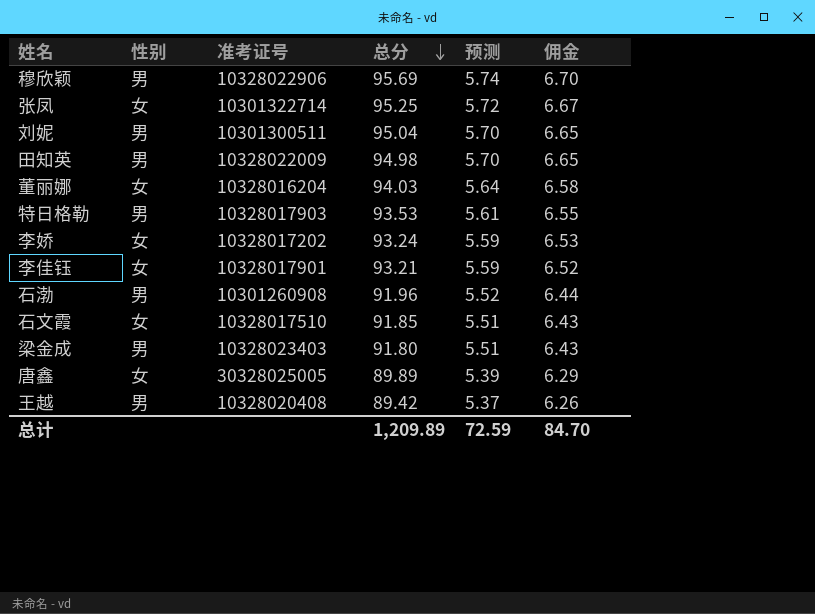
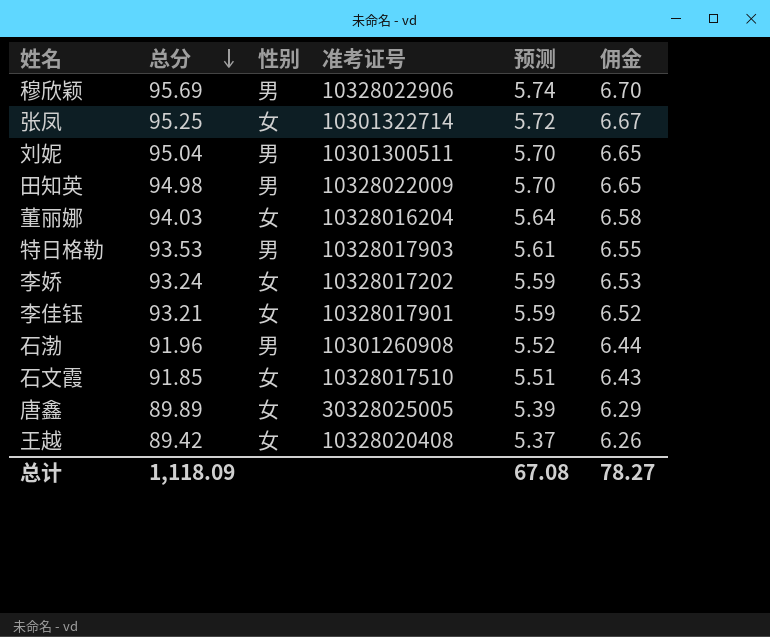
column 总分 | position: 4 -> 2
row 梁金成: 男 | 10328023403 | 91.80 | 5.51 | 6.43 -> none
王越 | 性别: 男 -> 女
总计 | 总分: 1,209.89 -> 1,118.09
总计 | 预测: 72.59 -> 67.08
总计 | 佣金: 84.70 -> 78.27

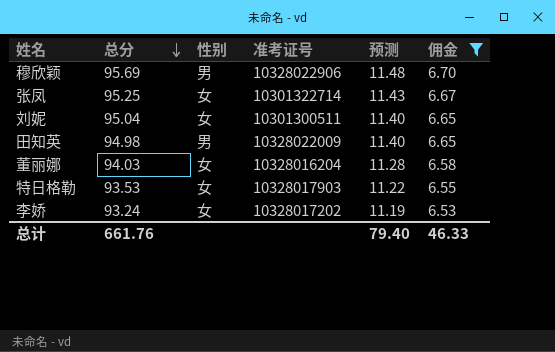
filter: none -> 佣金 >= 6.53
column 预测 | formula: [总分] * 0.06 -> [总分] * 0.12
刘妮 | 性别: 男 -> 女
特日格勒 | 性别: 男 -> 女
总计 | 总分: 1,118.09 -> 661.76
总计 | 预测: 67.08 -> 79.40
总计 | 佣金: 78.27 -> 46.33

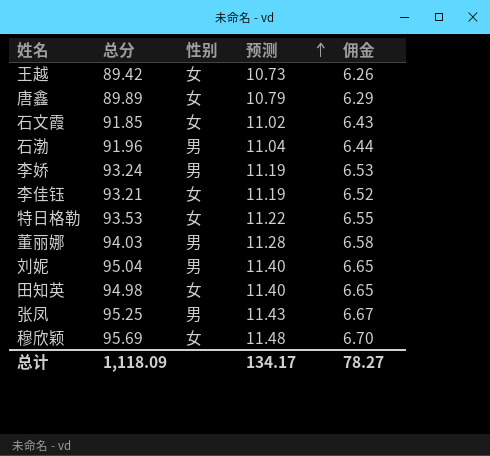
filter: 佣金 >= 6.53 -> none
row order: 总分 descending -> 预测 ascending
column 准考证号 | position: 4 -> none
李娇 | 性别: 女 -> 男
董丽娜 | 性别: 女 -> 男
刘妮 | 性别: 女 -> 男
田知英 | 性别: 男 -> 女
张凤 | 性别: 女 -> 男
穆欣颖 | 性别: 男 -> 女
总计 | 总分: 661.76 -> 1,118.09
总计 | 预测: 79.40 -> 134.17
总计 | 佣金: 46.33 -> 78.27

